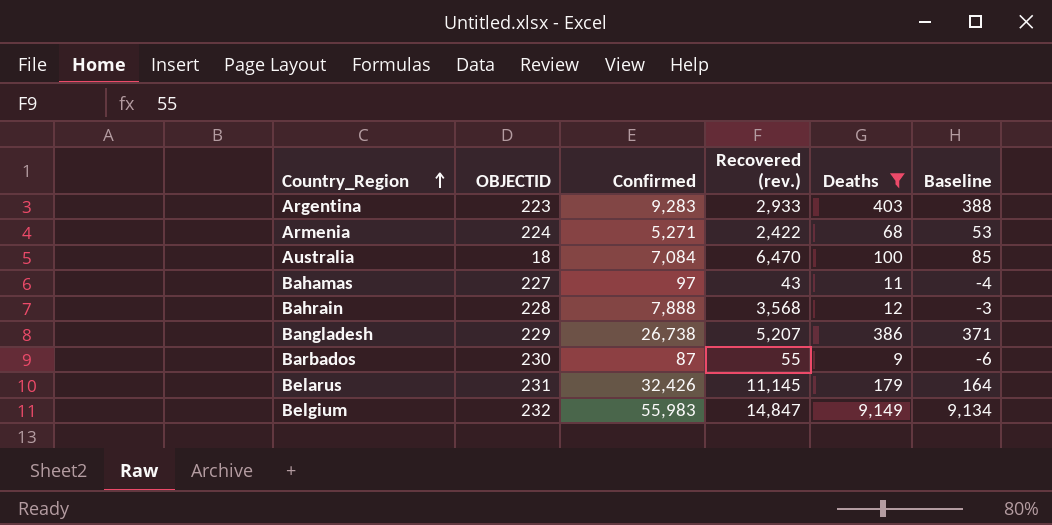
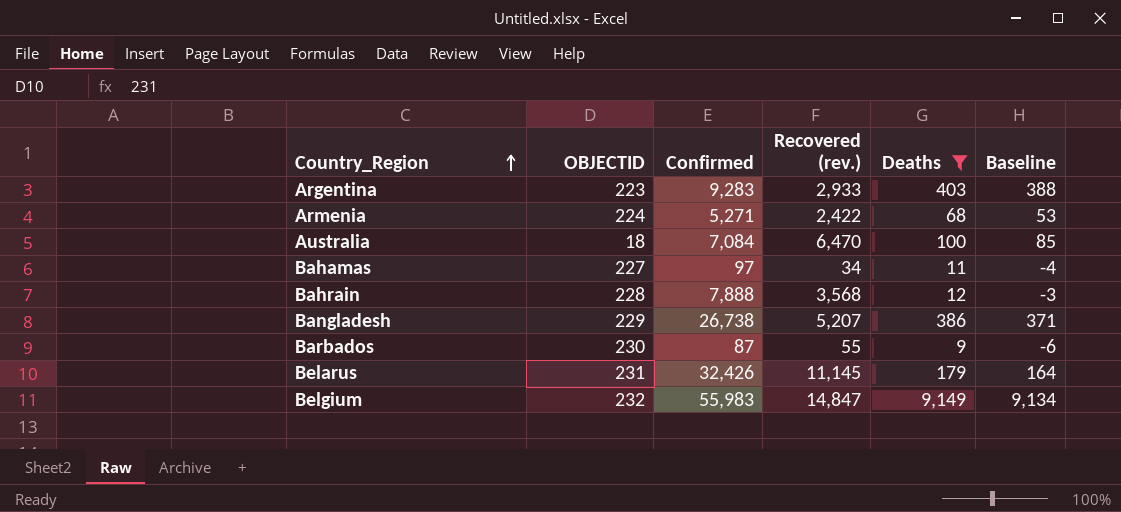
Bahamas | Recovered (rev.): 43 -> 34

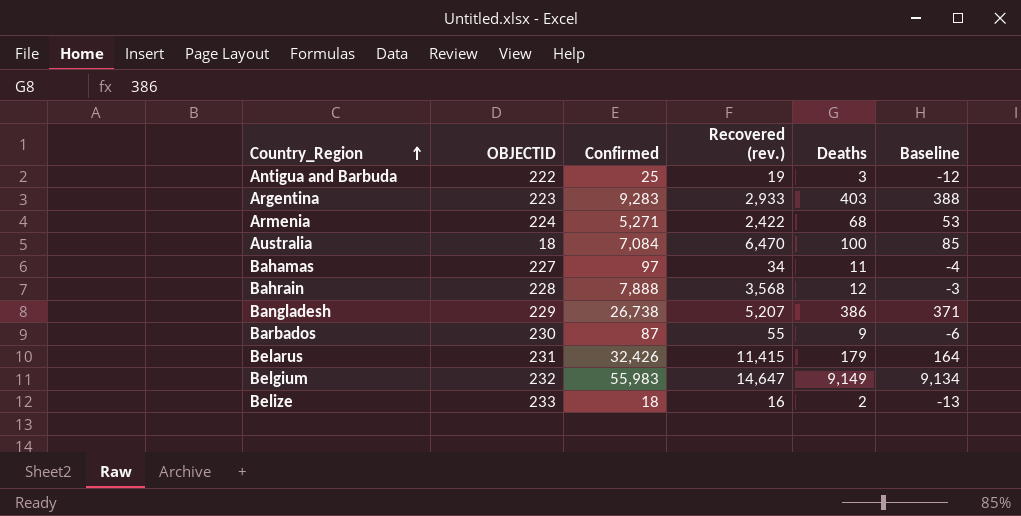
filter: Deaths >= 9 -> none
Belarus | Recovered (rev.): 11,145 -> 11,415
Belgium | Recovered (rev.): 14,847 -> 14,647

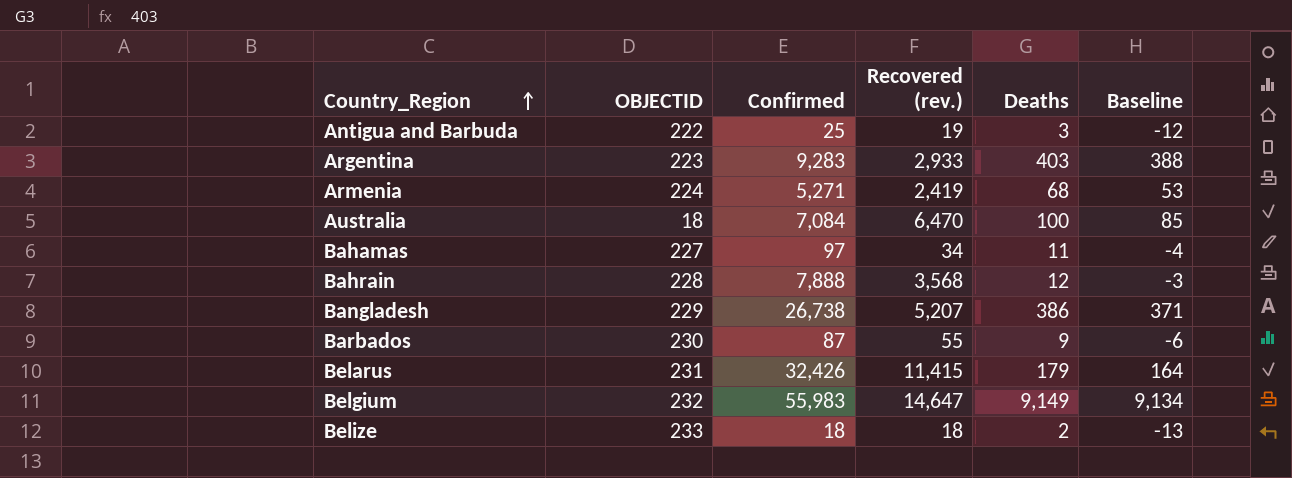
Armenia | Recovered (rev.): 2,422 -> 2,419
Belize | Recovered (rev.): 16 -> 18

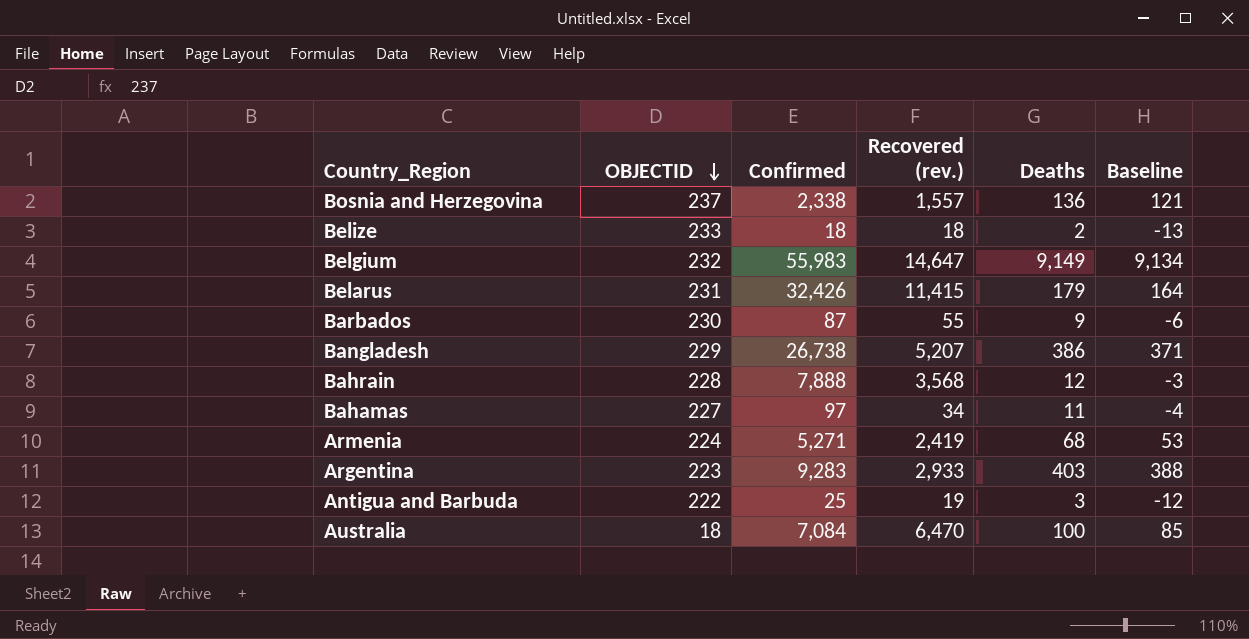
row order: Country_Region ascending -> OBJECTID descending
row Bosnia and Herzegovina: none -> 237 | 2,338 | 1,557 | 136 | 121

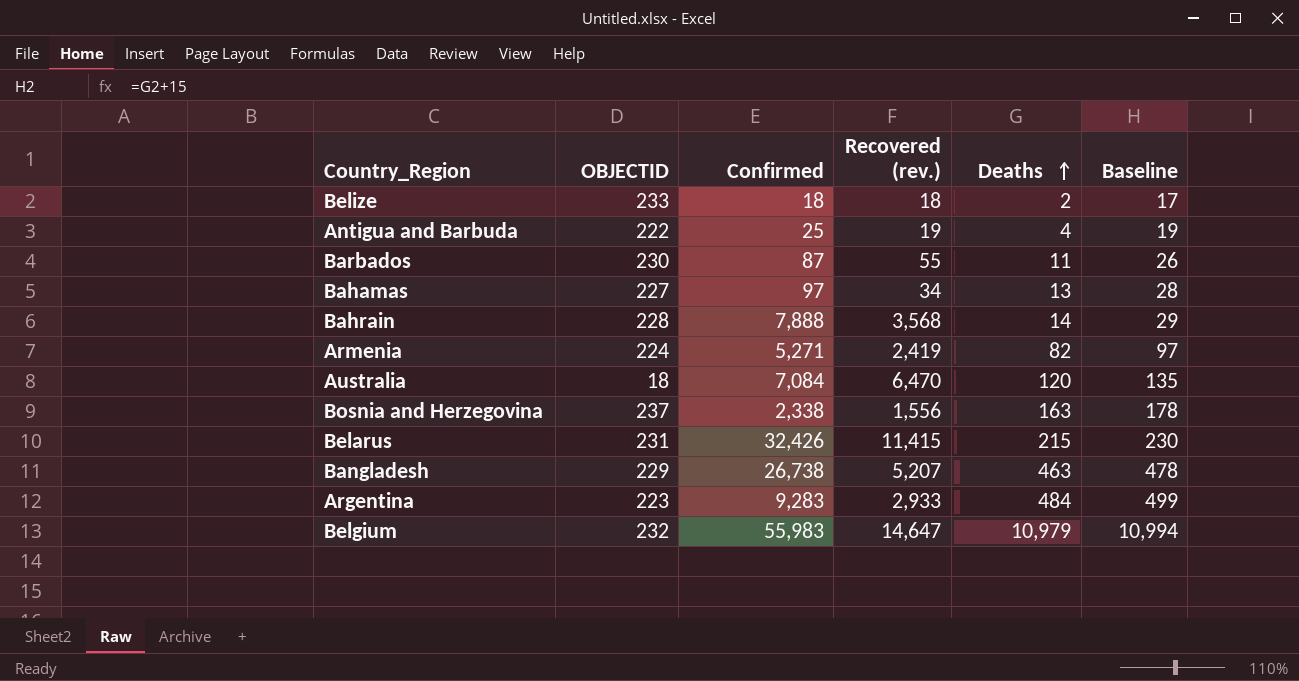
row order: OBJECTID descending -> Deaths ascending
column Baseline | formula: [Deaths] - 15 -> [Deaths] + 15
Antigua and Barbuda | Deaths: 3 -> 4
Barbados | Deaths: 9 -> 11
Bahamas | Deaths: 11 -> 13
Bahrain | Deaths: 12 -> 14
Armenia | Deaths: 68 -> 82
Australia | Deaths: 100 -> 120
Bosnia and Herzegovina | Recovered (rev.): 1,557 -> 1,556
Bosnia and Herzegovina | Deaths: 136 -> 163
Belarus | Deaths: 179 -> 215
Bangladesh | Deaths: 386 -> 463
Argentina | Deaths: 403 -> 484
Belgium | Deaths: 9,149 -> 10,979

